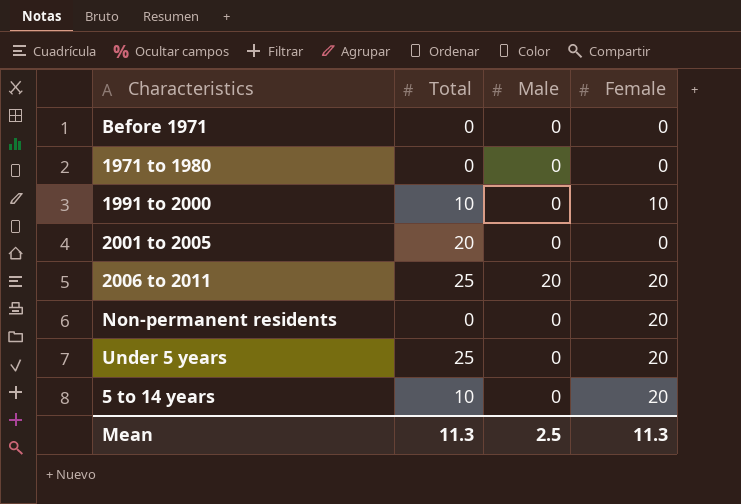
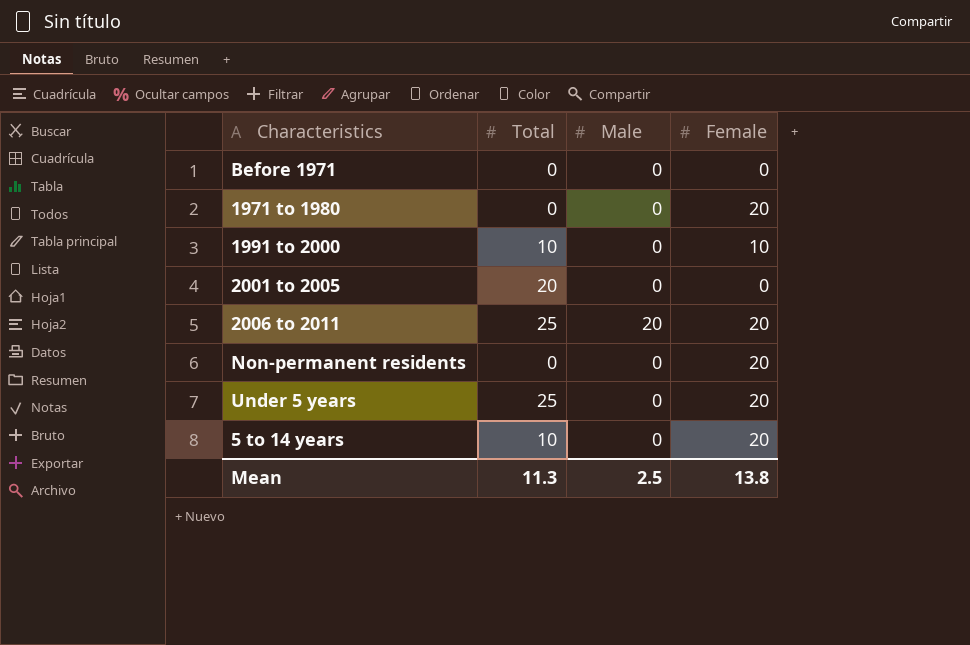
1971 to 1980 | Female: 0 -> 20
Mean | Female: 11.3 -> 13.8

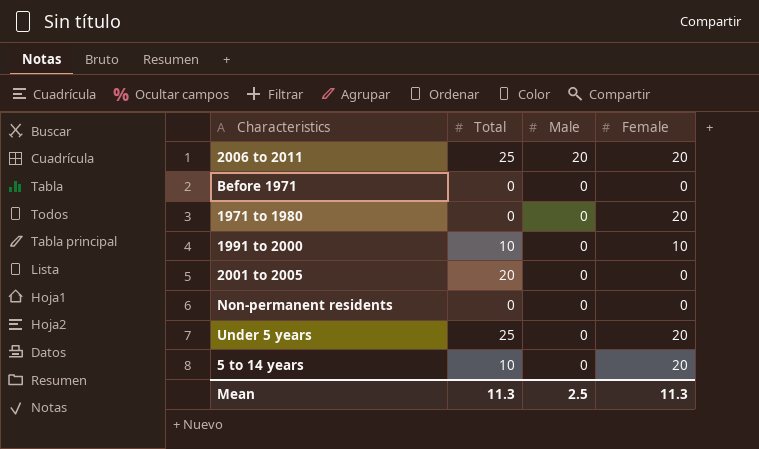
row order: none -> Male descending
Non-permanent residents | Female: 20 -> 0
Mean | Female: 13.8 -> 11.3

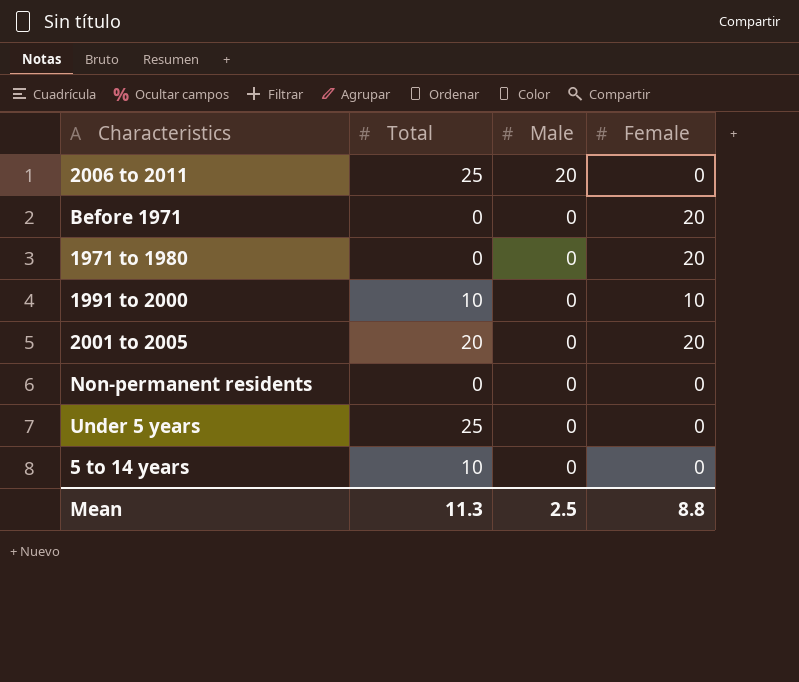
2006 to 2011 | Female: 20 -> 0
Before 1971 | Female: 0 -> 20
2001 to 2005 | Female: 0 -> 20
Under 5 years | Female: 20 -> 0
5 to 14 years | Female: 20 -> 0
Mean | Female: 11.3 -> 8.8

